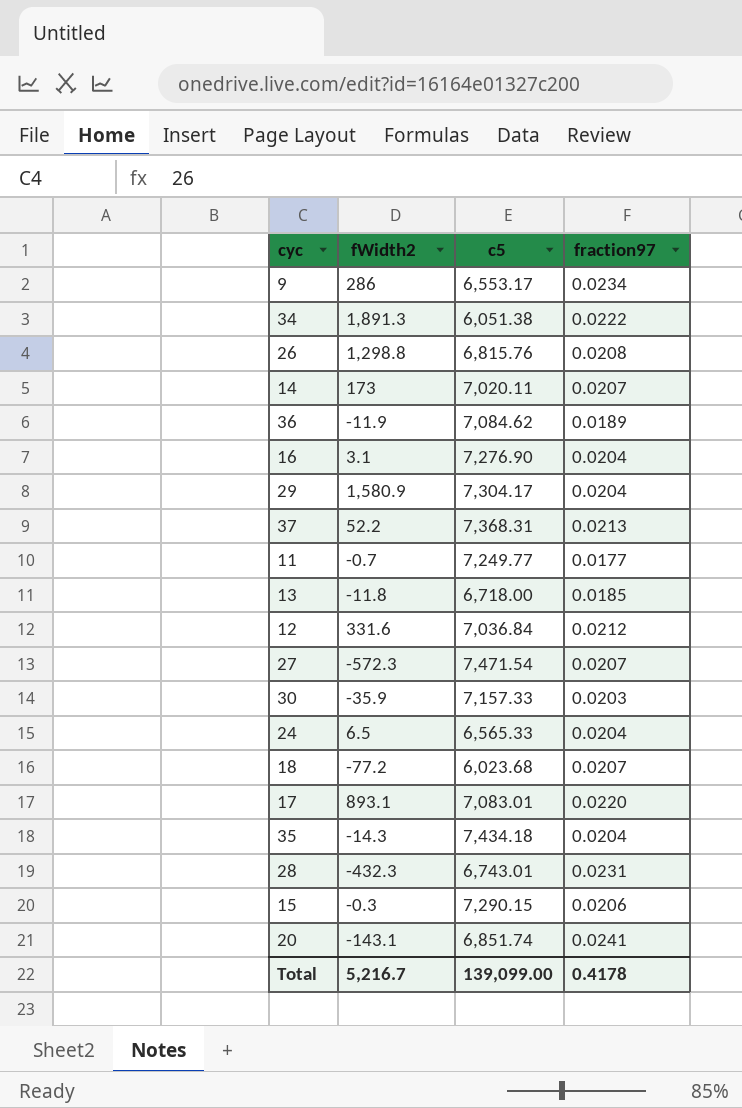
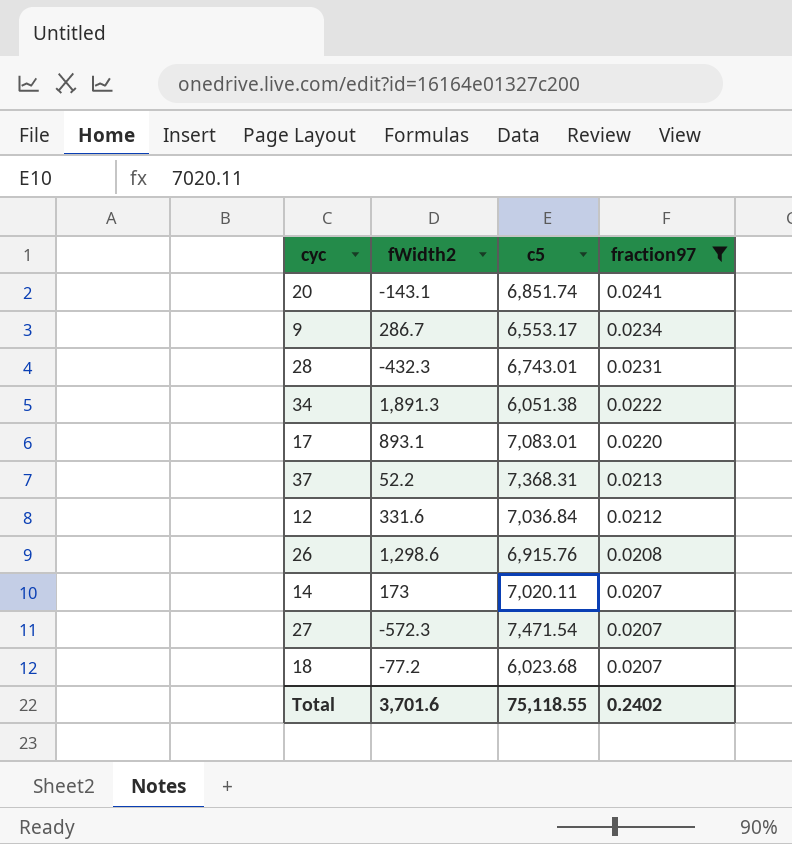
filter: none -> fraction97 >= 0.0207
row order: none -> fraction97 descending
9 | fWidth2: 286 -> 286.7
26 | fWidth2: 1,298.8 -> 1,298.6
26 | c5: 6,815.76 -> 6,915.76
Total | fWidth2: 5,216.7 -> 3,701.6
Total | c5: 139,099.00 -> 75,118.55
Total | fraction97: 0.4178 -> 0.2402

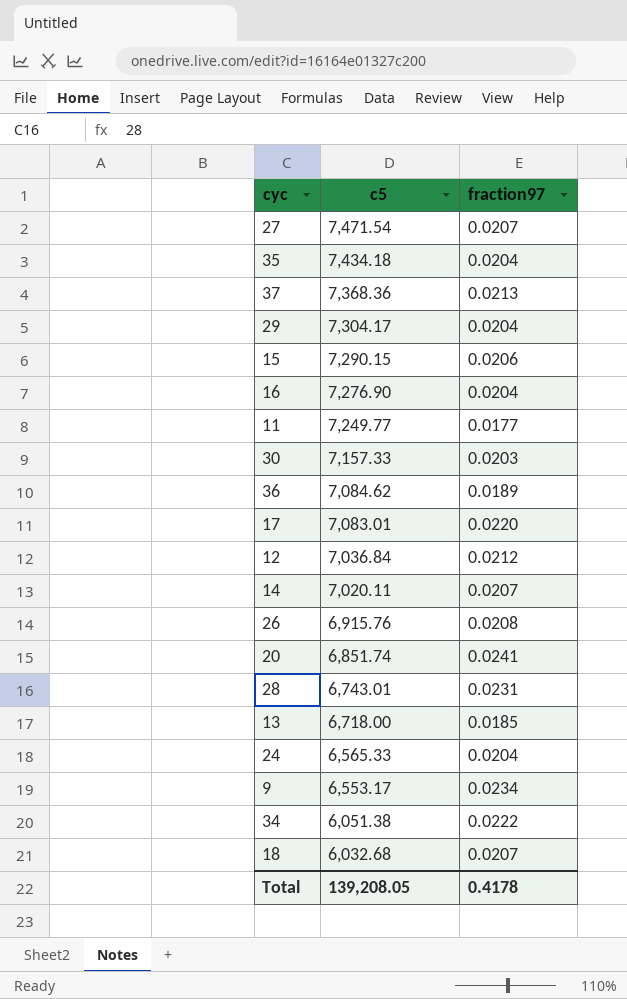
filter: fraction97 >= 0.0207 -> none
row order: fraction97 descending -> c5 descending
column fWidth2 | position: 2 -> none
37 | c5: 7,368.31 -> 7,368.36
18 | c5: 6,023.68 -> 6,032.68
Total | c5: 75,118.55 -> 139,208.05
Total | fraction97: 0.2402 -> 0.4178

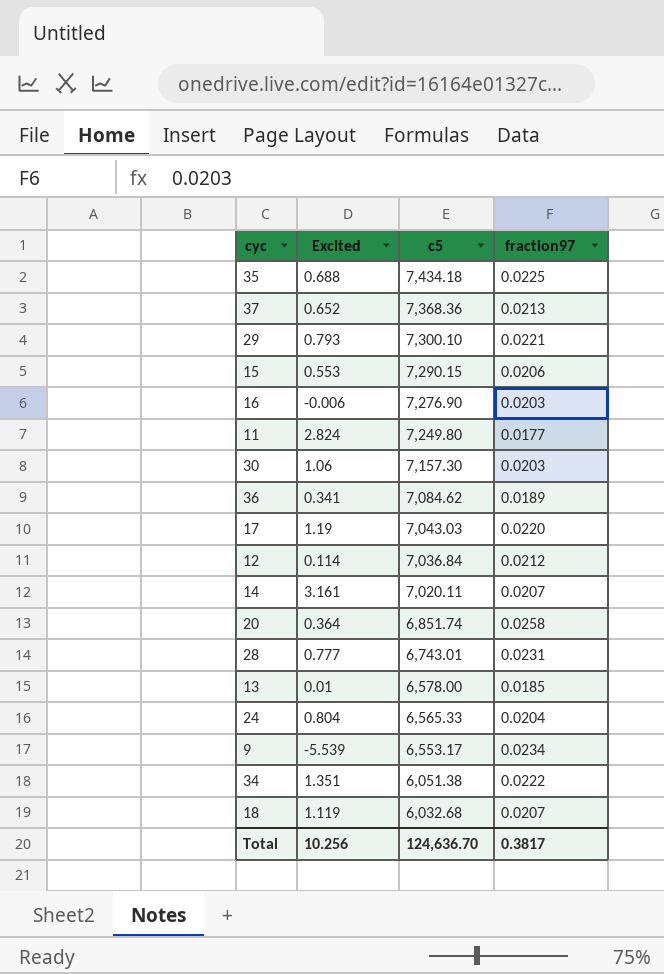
column Excited | position: none -> 2
row 27: 7,471.54 | 0.0207 -> none
row 26: 6,915.76 | 0.0208 -> none
35 | fraction97: 0.0204 -> 0.0225
29 | c5: 7,304.17 -> 7,300.10
29 | fraction97: 0.0204 -> 0.0221
16 | fraction97: 0.0204 -> 0.0203
11 | c5: 7,249.77 -> 7,249.80
30 | c5: 7,157.33 -> 7,157.30
17 | c5: 7,083.01 -> 7,043.03
20 | fraction97: 0.0241 -> 0.0258
13 | c5: 6,718.00 -> 6,578.00
Total | c5: 139,208.05 -> 124,636.70
Total | fraction97: 0.4178 -> 0.3817

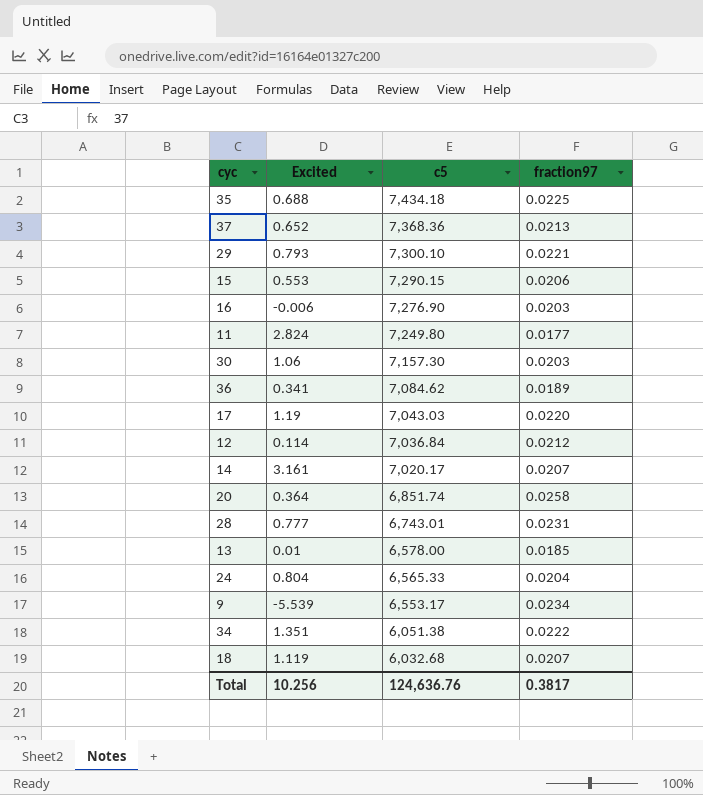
14 | c5: 7,020.11 -> 7,020.17
Total | c5: 124,636.70 -> 124,636.76

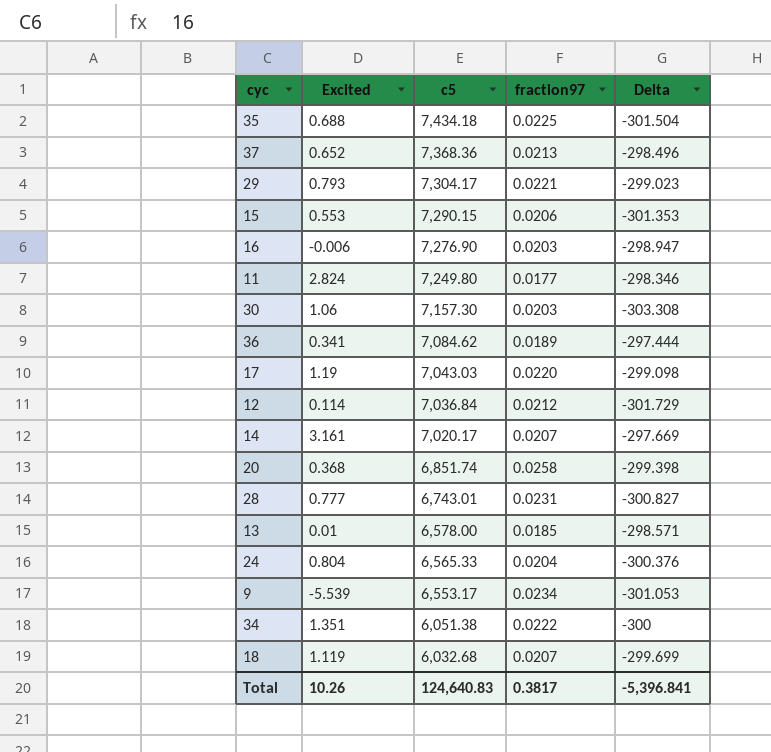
column Delta | position: none -> 5
29 | c5: 7,300.10 -> 7,304.17
20 | Excited: 0.364 -> 0.368
Total | Excited: 10.256 -> 10.26
Total | c5: 124,636.76 -> 124,640.83

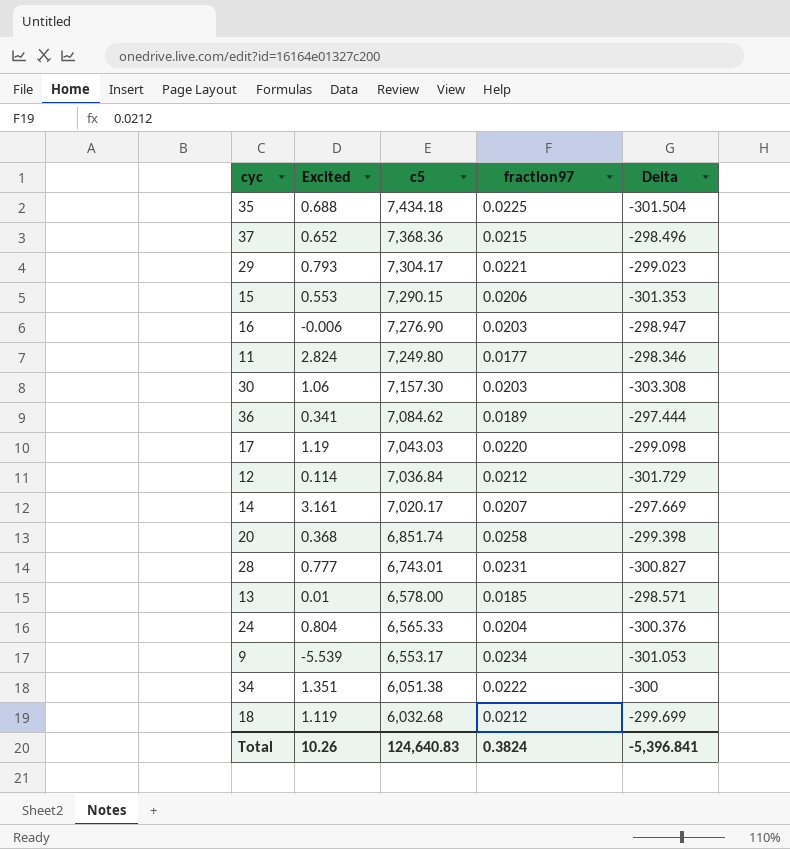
37 | fraction97: 0.0213 -> 0.0215
18 | fraction97: 0.0207 -> 0.0212
Total | fraction97: 0.3817 -> 0.3824

